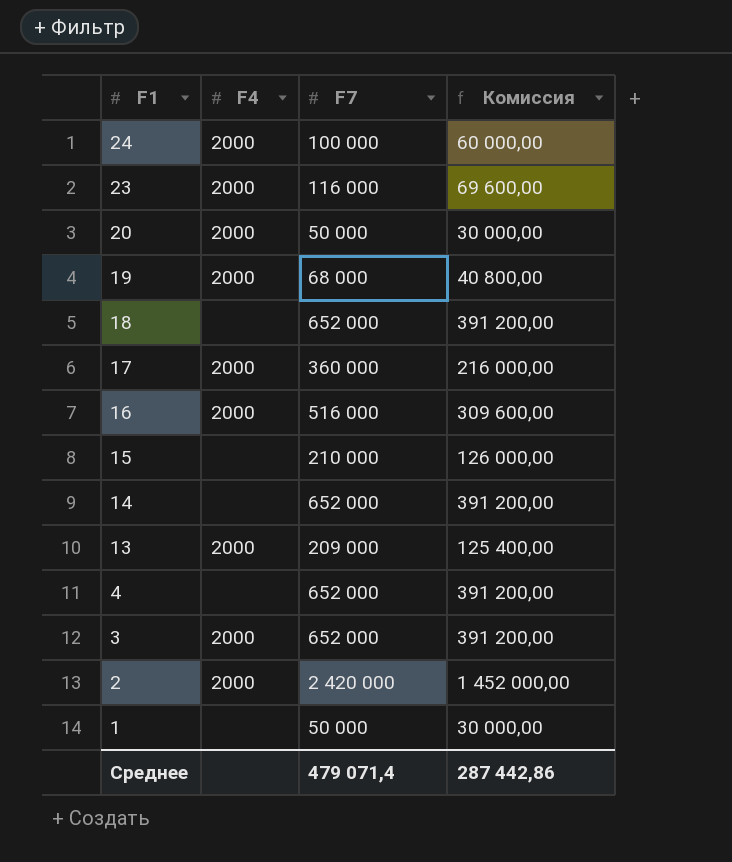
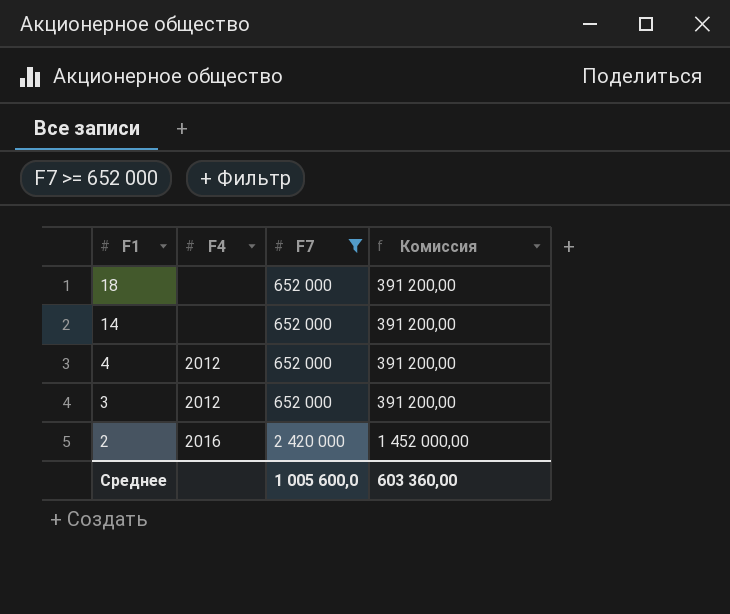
filter: none -> F7 >= 652 000
4 | F4: none -> 2012
3 | F4: 2000 -> 2012
2 | F4: 2000 -> 2016
Среднее | F7: 479 071,4 -> 1 005 600,0
Среднее | Комиссия: 287 442,86 -> 603 360,00

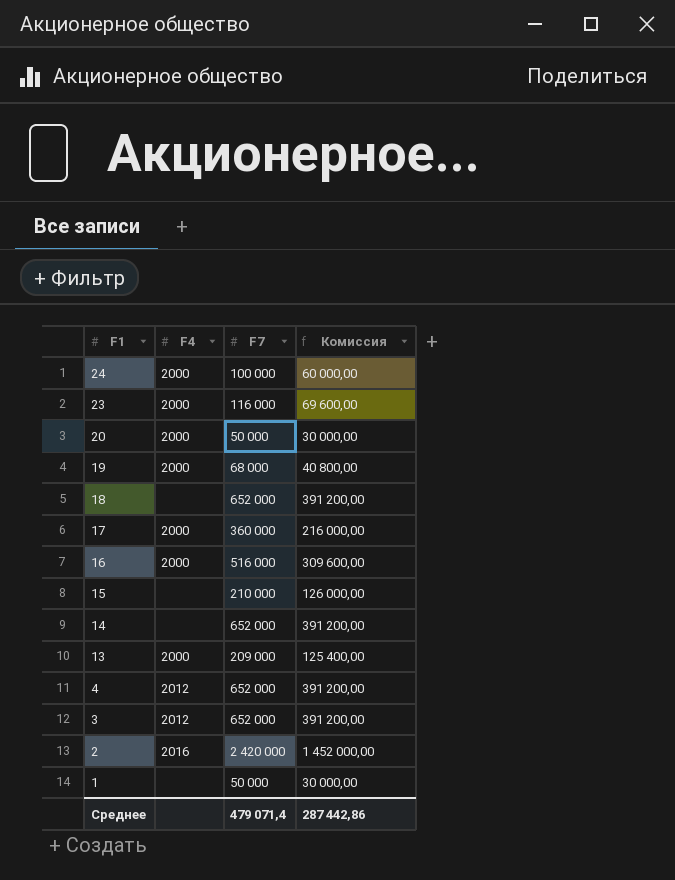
filter: F7 >= 652 000 -> none
Среднее | F7: 1 005 600,0 -> 479 071,4
Среднее | Комиссия: 603 360,00 -> 287 442,86

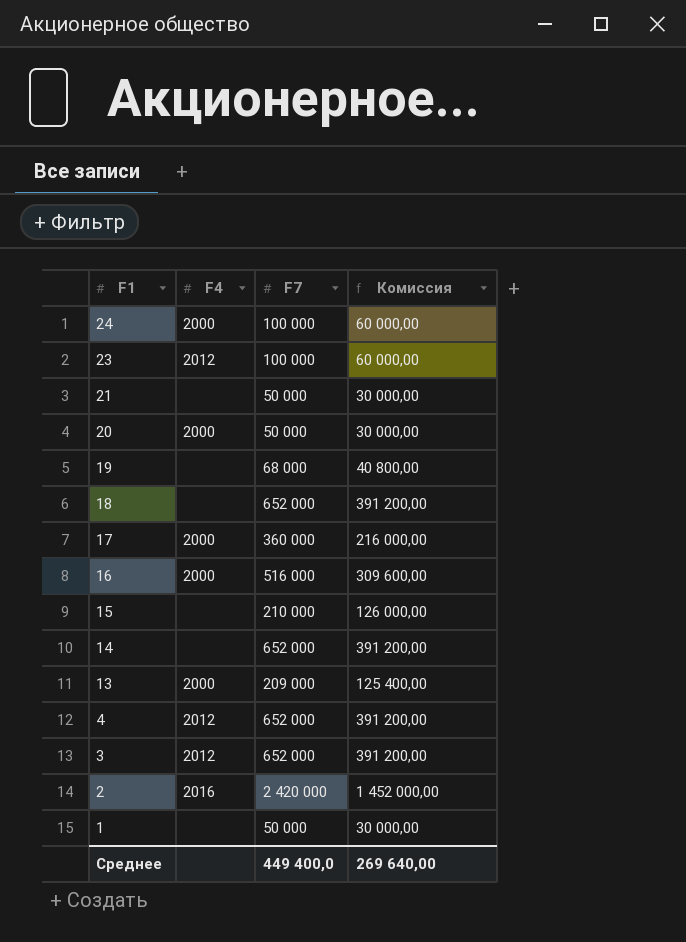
23 | F4: 2000 -> 2012
23 | F7: 116 000 -> 100 000
23 | Комиссия: 69 600,00 -> 60 000,00
row 21: none -> none | 50 000 | 30 000,00
19 | F4: 2000 -> none
Среднее | F7: 479 071,4 -> 449 400,0
Среднее | Комиссия: 287 442,86 -> 269 640,00

